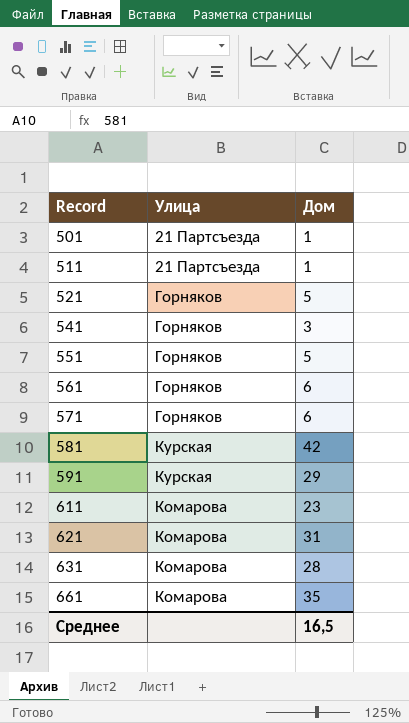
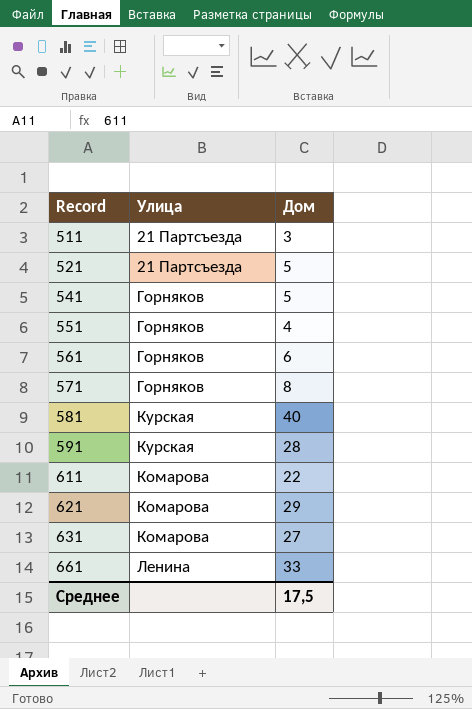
row 501: 21 Партсъезда | 1 -> none
511 | Дом: 1 -> 3
521 | Улица: Горняков -> 21 Партсъезда
541 | Дом: 3 -> 5
551 | Дом: 5 -> 4
571 | Дом: 6 -> 8
581 | Дом: 42 -> 40
591 | Дом: 29 -> 28
611 | Дом: 23 -> 22
621 | Дом: 31 -> 29
631 | Дом: 28 -> 27
661 | Улица: Комарова -> Ленина
661 | Дом: 35 -> 33
Среднее | Дом: 16,5 -> 17,5

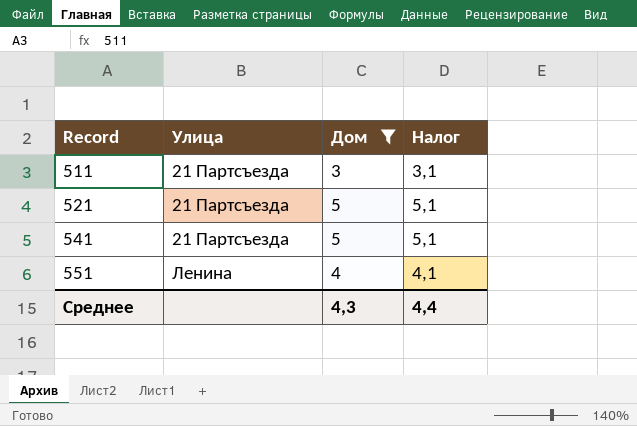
filter: none -> Дом <= 5
column Налог | formula: none -> [Дом] * 1,02
541 | Улица: Горняков -> 21 Партсъезда
551 | Улица: Горняков -> Ленина
Среднее | Дом: 17,5 -> 4,3

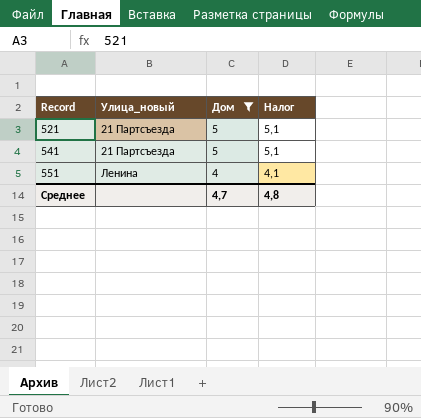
column name: Улица -> Улица_новый
row 511: 21 Партсъезда | 3 | 3,1 -> none
Среднее | Дом: 4,3 -> 4,7
Среднее | Налог: 4,4 -> 4,8

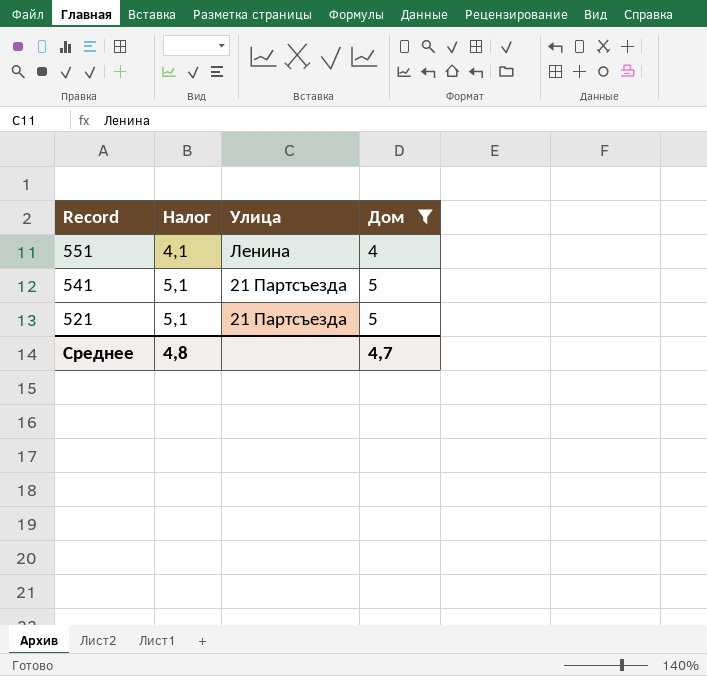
row order: Record ascending -> Record descending
column Налог | position: 4 -> 2
column name: Улица_новый -> Улица

